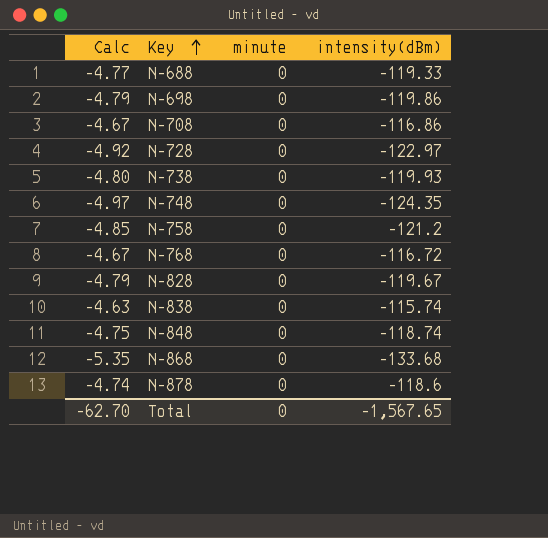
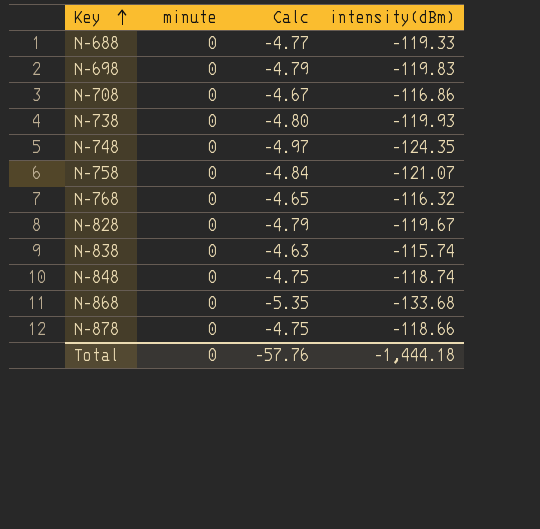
column Calc | position: 1 -> 3
row N-728: -4.92 | 0 | -122.97 -> none
N-698 | intensity(dBm): -119.86 -> -119.83
N-758 | Calc: -4.85 -> -4.84
N-758 | intensity(dBm): -121.2 -> -121.07
N-768 | Calc: -4.67 -> -4.65
N-768 | intensity(dBm): -116.72 -> -116.32
N-878 | Calc: -4.74 -> -4.75
N-878 | intensity(dBm): -118.6 -> -118.66
Total | Calc: -62.70 -> -57.76
Total | intensity(dBm): -1,567.65 -> -1,444.18

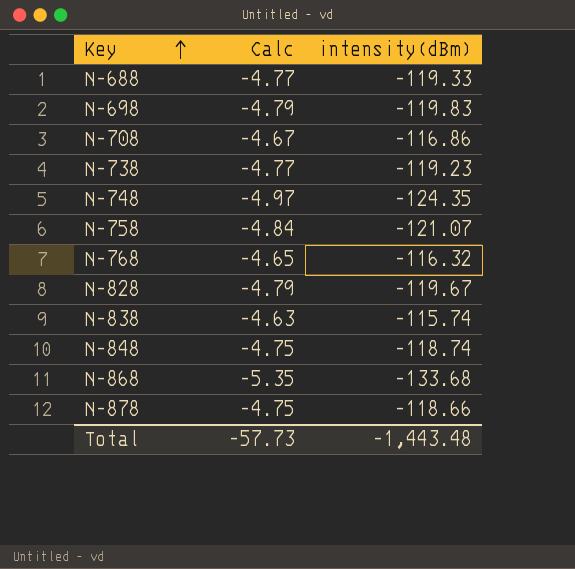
column minute | position: 2 -> none
N-738 | Calc: -4.80 -> -4.77
N-738 | intensity(dBm): -119.93 -> -119.23
Total | Calc: -57.76 -> -57.73
Total | intensity(dBm): -1,444.18 -> -1,443.48

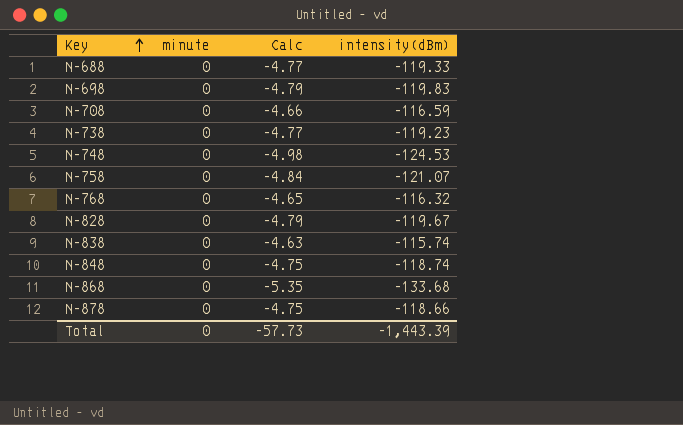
column minute | position: none -> 2
N-708 | Calc: -4.67 -> -4.66
N-708 | intensity(dBm): -116.86 -> -116.59
N-748 | Calc: -4.97 -> -4.98
N-748 | intensity(dBm): -124.35 -> -124.53
Total | intensity(dBm): -1,443.48 -> -1,443.39

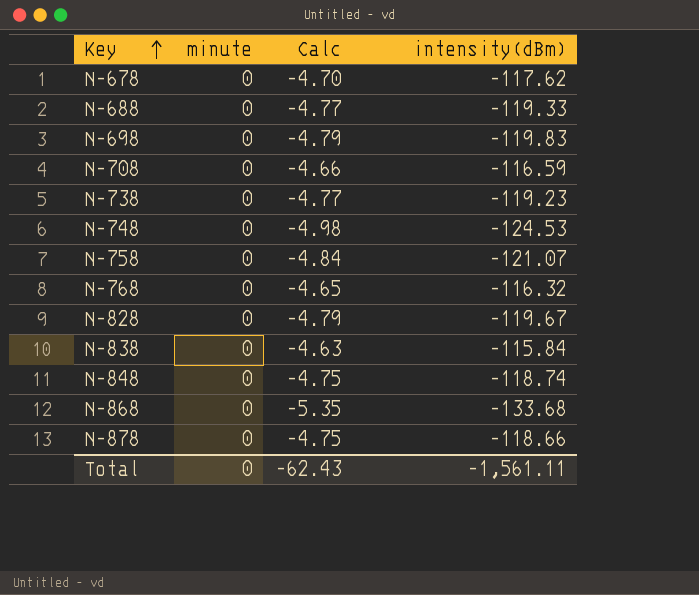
row N-678: none -> 0 | -4.70 | -117.62
N-838 | intensity(dBm): -115.74 -> -115.84
Total | Calc: -57.73 -> -62.43
Total | intensity(dBm): -1,443.39 -> -1,561.11

